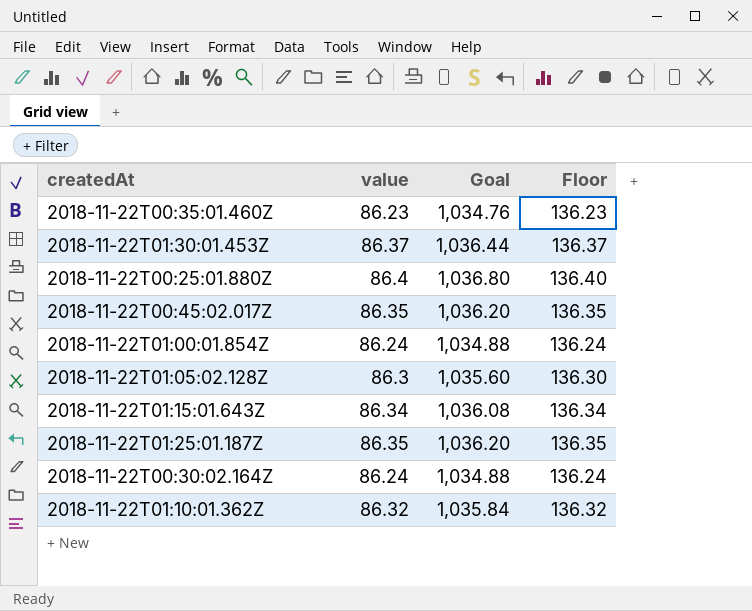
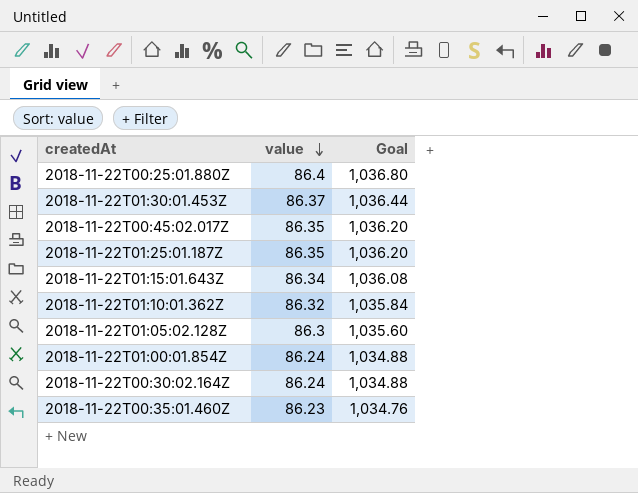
row order: none -> value descending
column Floor | formula: [value] + 50 -> none

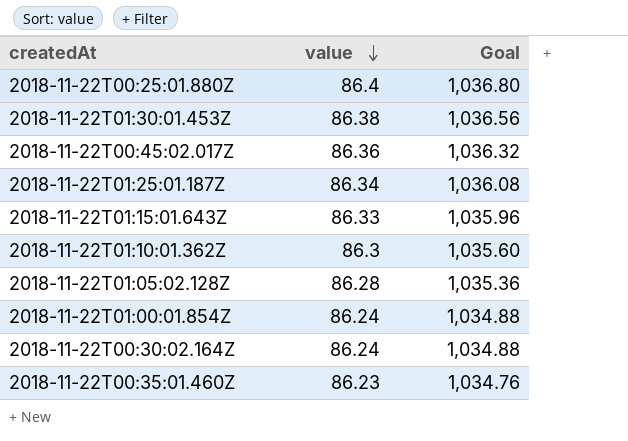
2018-11-22T01:30:01.453Z | value: 86.37 -> 86.38
2018-11-22T01:30:01.453Z | Goal: 1,036.44 -> 1,036.56
2018-11-22T00:45:02.017Z | value: 86.35 -> 86.36
2018-11-22T00:45:02.017Z | Goal: 1,036.20 -> 1,036.32
2018-11-22T01:25:01.187Z | value: 86.35 -> 86.34
2018-11-22T01:25:01.187Z | Goal: 1,036.20 -> 1,036.08
2018-11-22T01:15:01.643Z | value: 86.34 -> 86.33
2018-11-22T01:15:01.643Z | Goal: 1,036.08 -> 1,035.96
2018-11-22T01:10:01.362Z | value: 86.32 -> 86.3
2018-11-22T01:10:01.362Z | Goal: 1,035.84 -> 1,035.60
2018-11-22T01:05:02.128Z | value: 86.3 -> 86.28
2018-11-22T01:05:02.128Z | Goal: 1,035.60 -> 1,035.36

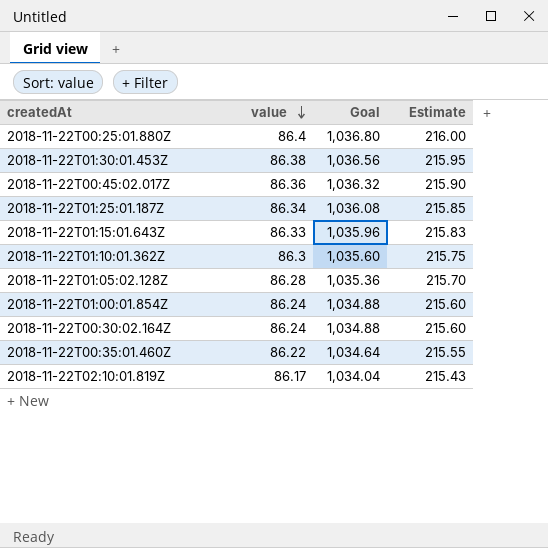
column Estimate | formula: none -> [value] * 2.5
2018-11-22T00:35:01.460Z | value: 86.23 -> 86.22
2018-11-22T00:35:01.460Z | Goal: 1,034.76 -> 1,034.64
row 2018-11-22T02:10:01.819Z: none -> 86.17 | 1,034.04 | 215.43

